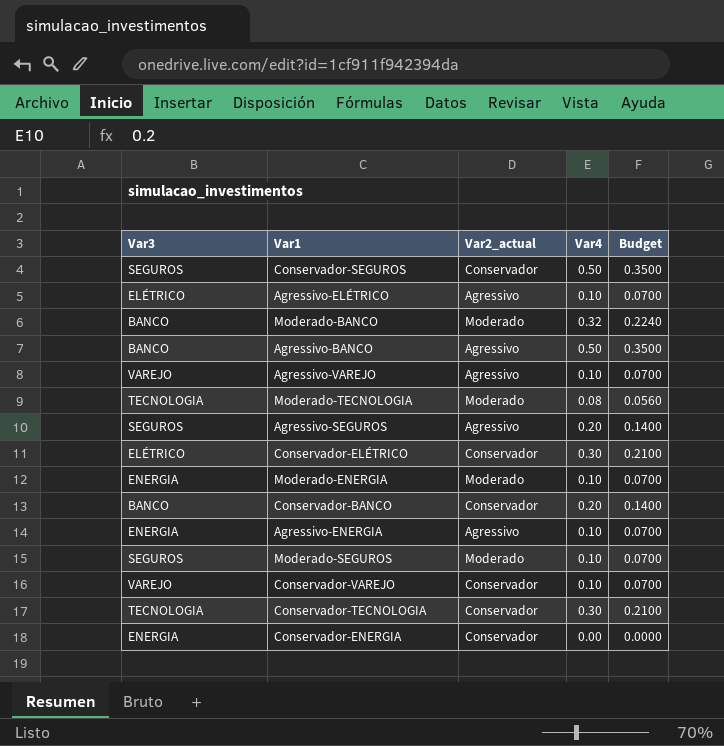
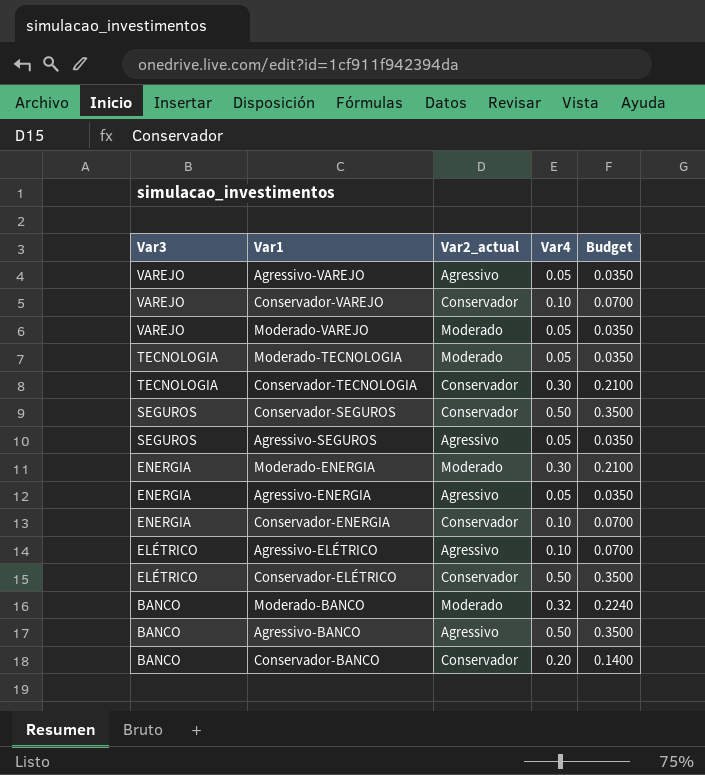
row order: none -> Var3 descending
row Moderado-SEGUROS: SEGUROS | Moderado | 0.10 | 0.0700 -> none
Agressivo-VAREJO | Var4: 0.10 -> 0.05
Agressivo-VAREJO | Budget: 0.0700 -> 0.0350
row Moderado-VAREJO: none -> VAREJO | Moderado | 0.05 | 0.0350
Moderado-TECNOLOGIA | Var4: 0.08 -> 0.05
Moderado-TECNOLOGIA | Budget: 0.0560 -> 0.0350
Agressivo-SEGUROS | Var4: 0.20 -> 0.05
Agressivo-SEGUROS | Budget: 0.1400 -> 0.0350
Moderado-ENERGIA | Var4: 0.10 -> 0.30
Moderado-ENERGIA | Budget: 0.0700 -> 0.2100
Agressivo-ENERGIA | Var4: 0.10 -> 0.05
Agressivo-ENERGIA | Budget: 0.0700 -> 0.0350
Conservador-ENERGIA | Var4: 0.00 -> 0.10
Conservador-ENERGIA | Budget: 0.0000 -> 0.0700
Conservador-ELÉTRICO | Var4: 0.30 -> 0.50
Conservador-ELÉTRICO | Budget: 0.2100 -> 0.3500

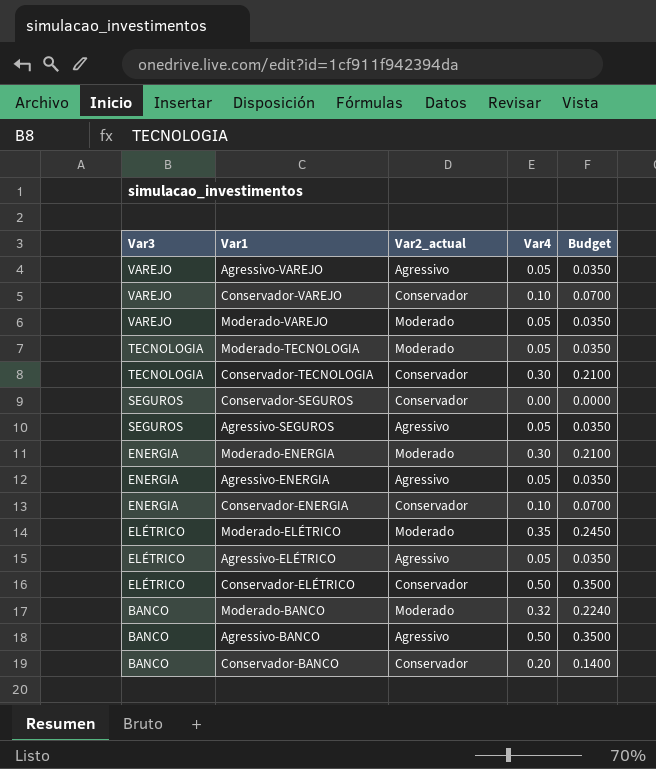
Conservador-SEGUROS | Var4: 0.50 -> 0.00
Conservador-SEGUROS | Budget: 0.3500 -> 0.0000
row Moderado-ELÉTRICO: none -> ELÉTRICO | Moderado | 0.35 | 0.2450
Agressivo-ELÉTRICO | Var4: 0.10 -> 0.05
Agressivo-ELÉTRICO | Budget: 0.0700 -> 0.0350

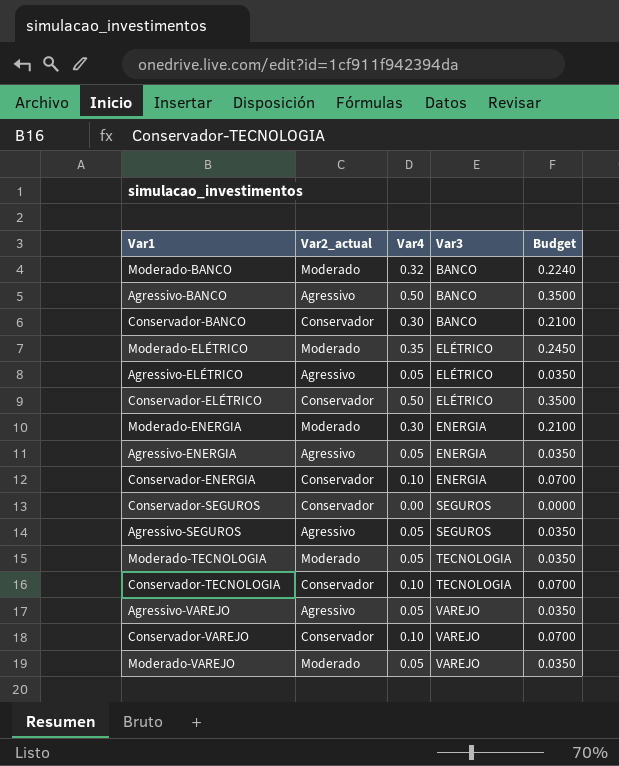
row order: Var3 descending -> Var3 ascending
column Var3 | position: 1 -> 4
Conservador-BANCO | Var4: 0.20 -> 0.30
Conservador-BANCO | Budget: 0.1400 -> 0.2100
Conservador-TECNOLOGIA | Var4: 0.30 -> 0.10
Conservador-TECNOLOGIA | Budget: 0.2100 -> 0.0700

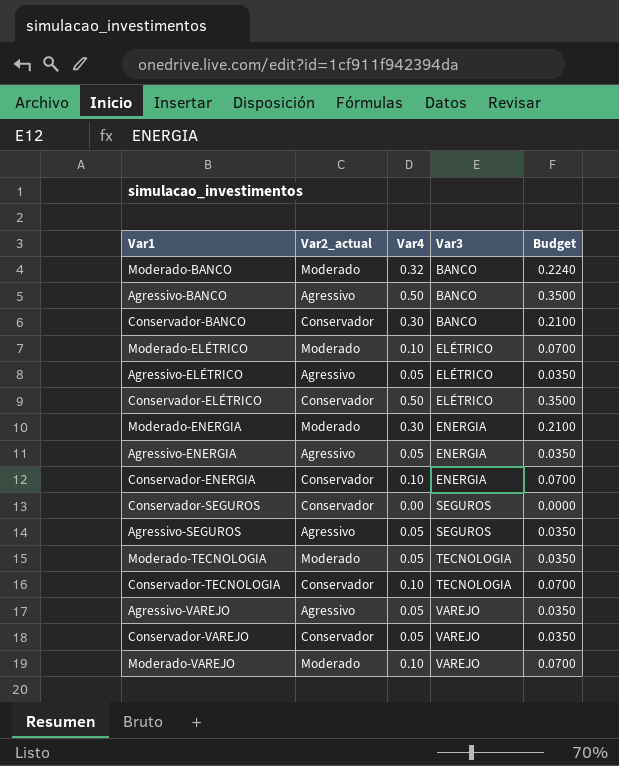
Moderado-ELÉTRICO | Var4: 0.35 -> 0.10
Moderado-ELÉTRICO | Budget: 0.2450 -> 0.0700
Conservador-VAREJO | Var4: 0.10 -> 0.05
Conservador-VAREJO | Budget: 0.0700 -> 0.0350
Moderado-VAREJO | Var4: 0.05 -> 0.10
Moderado-VAREJO | Budget: 0.0350 -> 0.0700

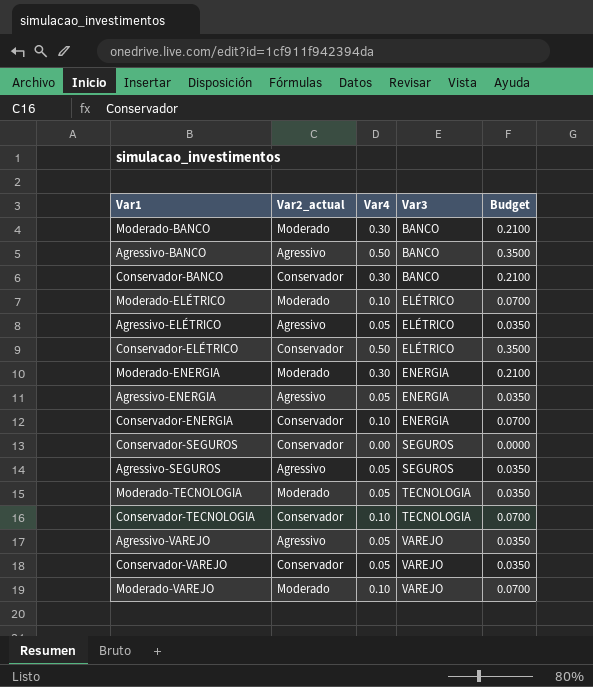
Moderado-BANCO | Var4: 0.32 -> 0.30
Moderado-BANCO | Budget: 0.2240 -> 0.2100

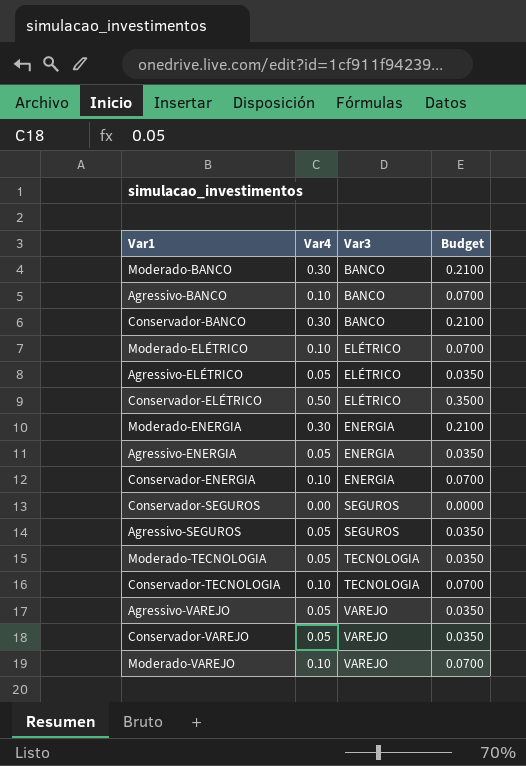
column Var2_actual | position: 2 -> none
Agressivo-BANCO | Var4: 0.50 -> 0.10
Agressivo-BANCO | Budget: 0.3500 -> 0.0700

